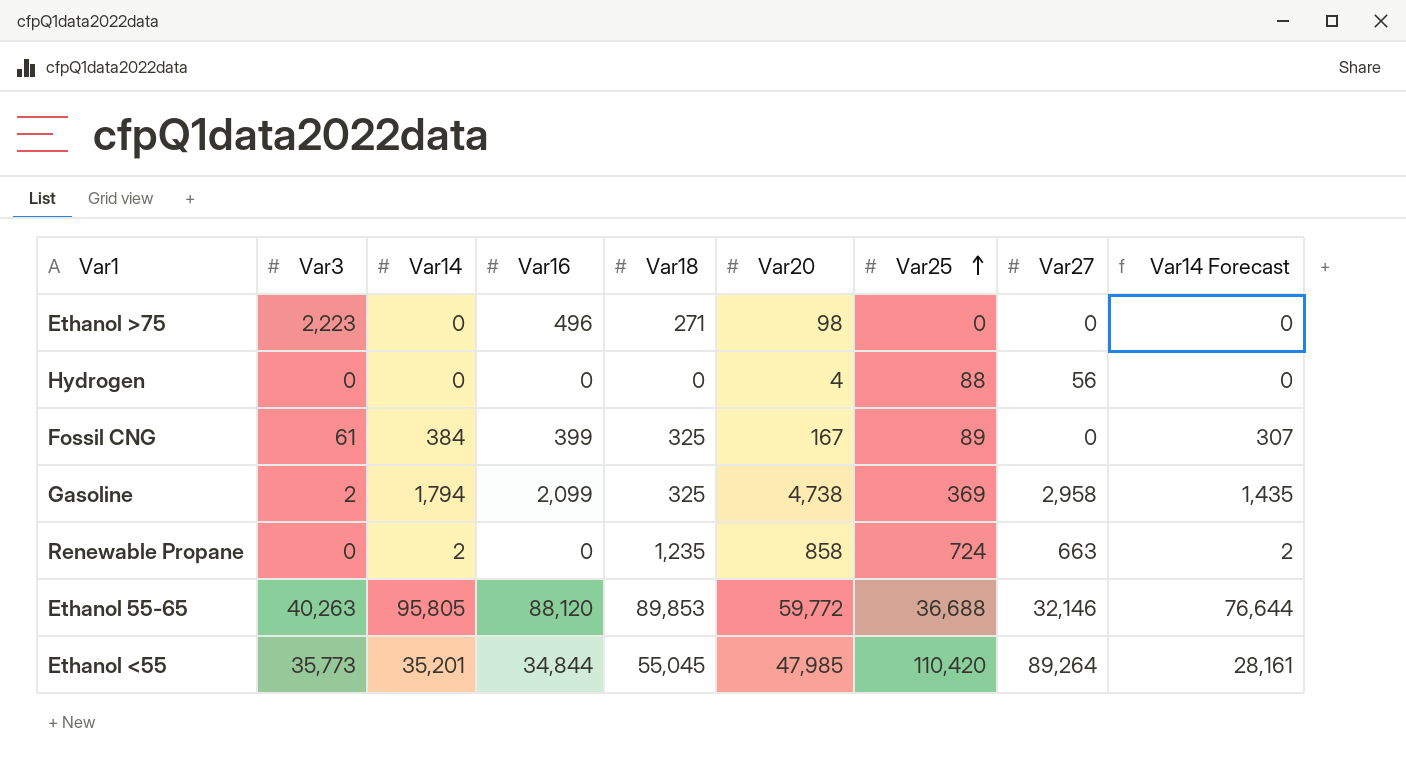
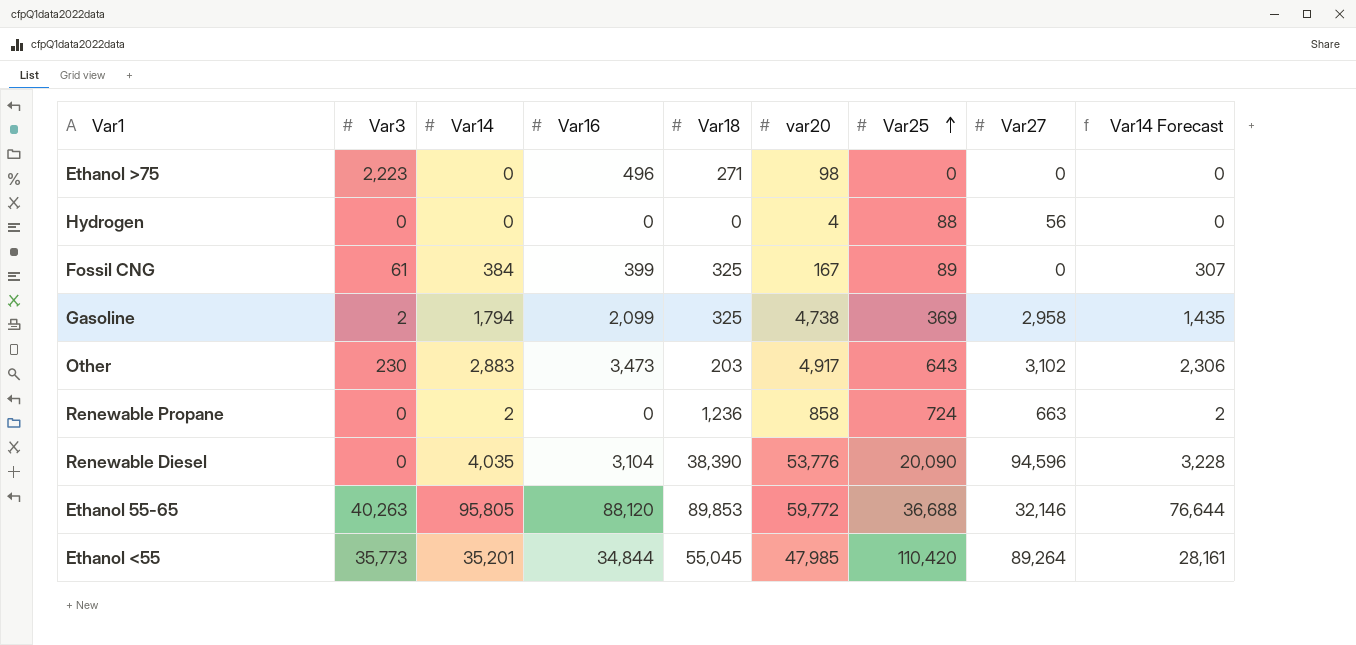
column name: Var20 -> var20
row Other: none -> 230 | 2,883 | 3,473 | 203 | 4,917 | 643 | 3,102 | 2,306
Renewable Propane | Var18: 1,235 -> 1,236
row Renewable Diesel: none -> 0 | 4,035 | 3,104 | 38,390 | 53,776 | 20,090 | 94,596 | 3,228

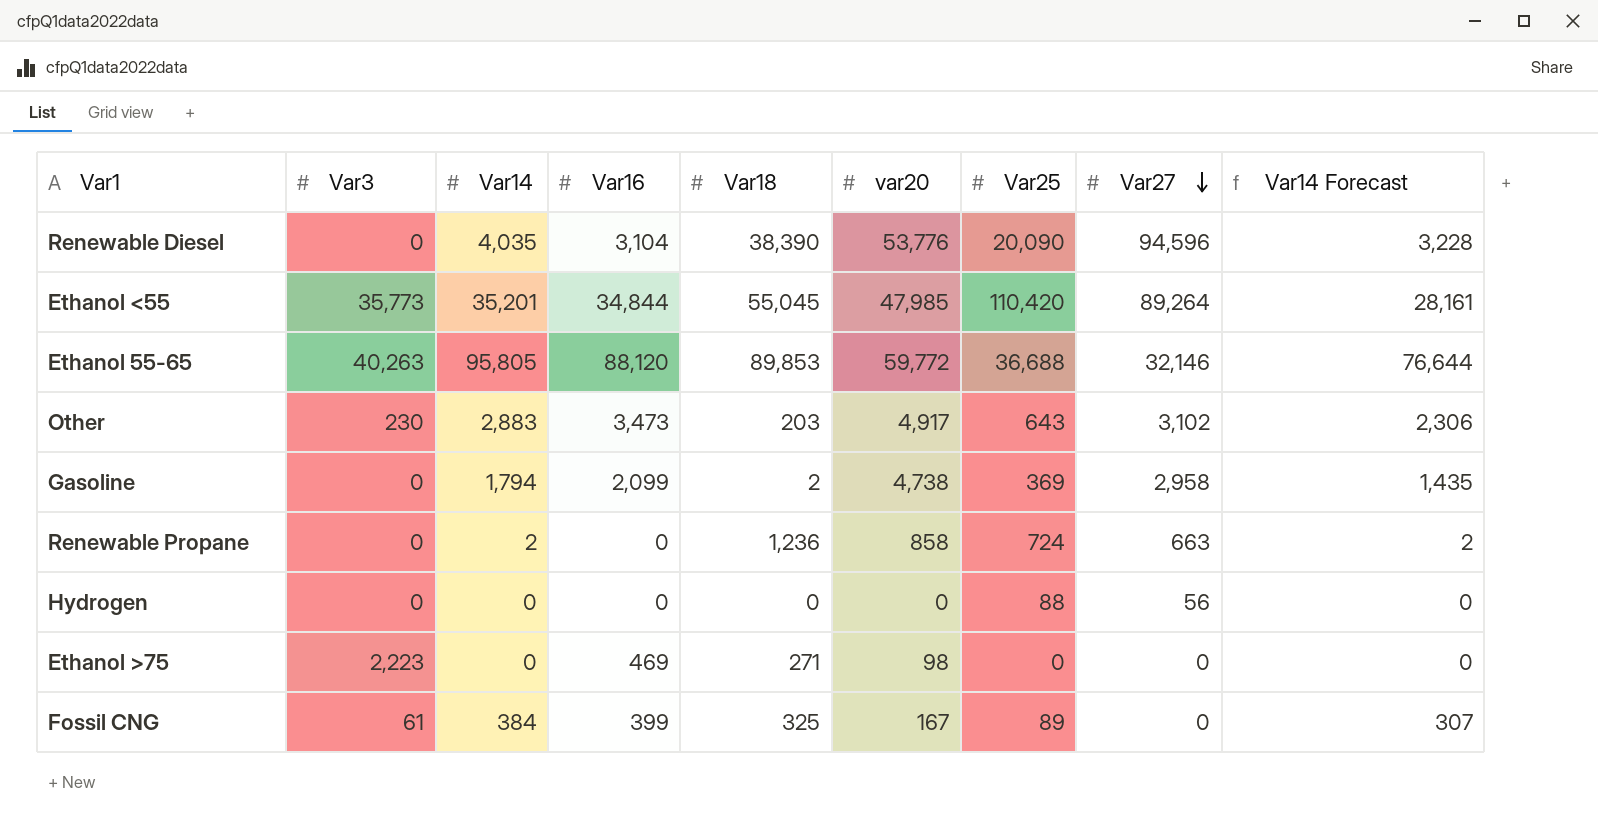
row order: Var25 ascending -> Var27 descending
Gasoline | Var3: 2 -> 0
Gasoline | Var18: 325 -> 2
Hydrogen | var20: 4 -> 0
Ethanol >75 | Var16: 496 -> 469

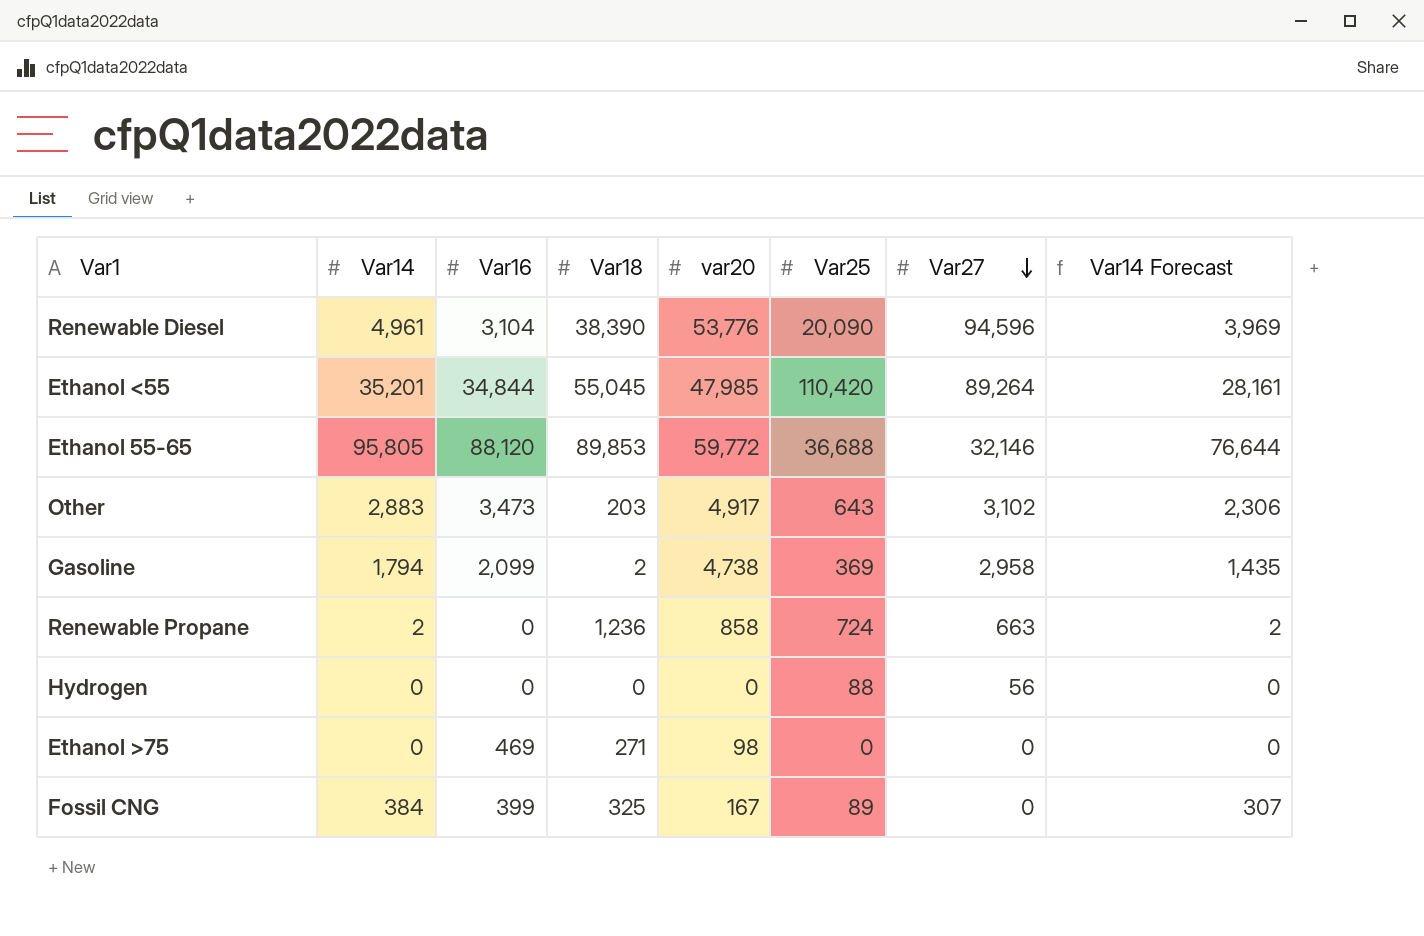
column Var3 | position: 2 -> none
Renewable Diesel | Var14: 4,035 -> 4,961
Renewable Diesel | Var14 Forecast: 3,228 -> 3,969

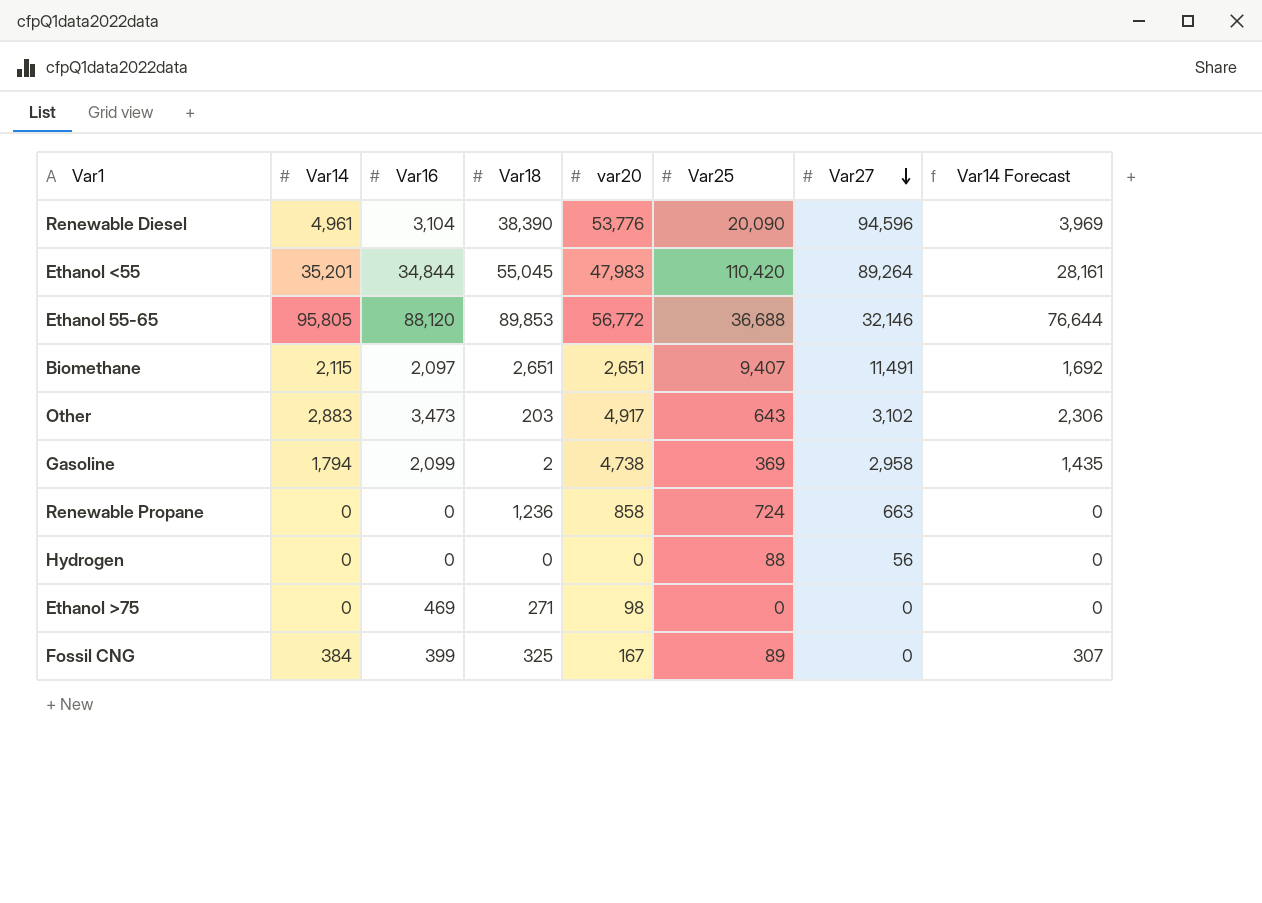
Ethanol <55 | var20: 47,985 -> 47,983
Ethanol 55-65 | var20: 59,772 -> 56,772
row Biomethane: none -> 2,115 | 2,097 | 2,651 | 2,651 | 9,407 | 11,491 | 1,692
Renewable Propane | Var14: 2 -> 0
Renewable Propane | Var14 Forecast: 2 -> 0

